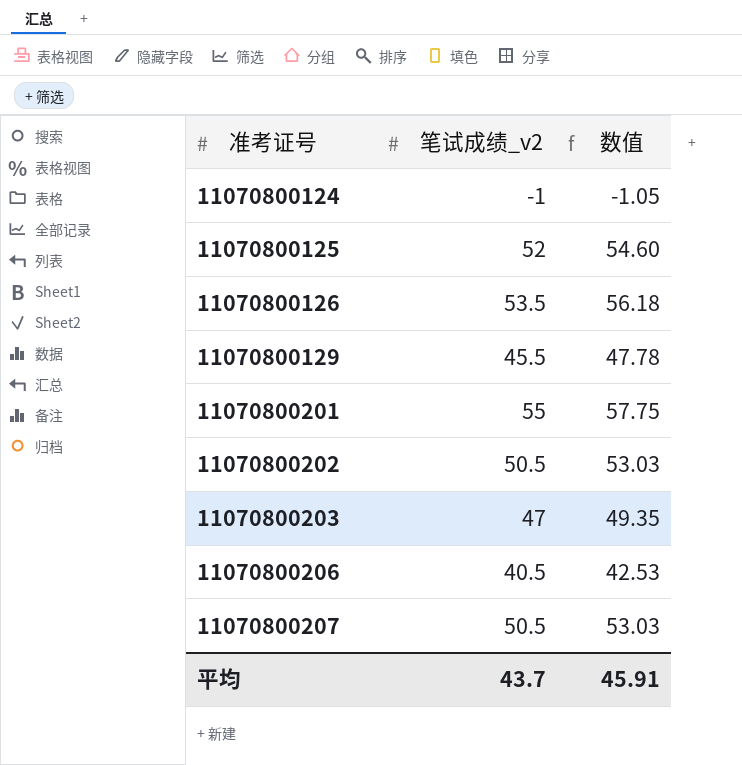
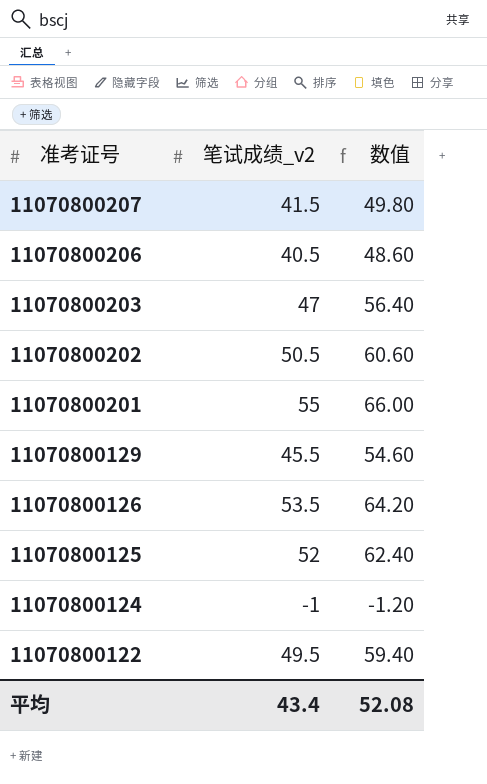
row order: 准考证号 ascending -> 准考证号 descending
column 数值 | formula: [笔试成绩_v2] * 1.05 -> [笔试成绩_v2] * 1.2
11070800207 | 笔试成绩_v2: 50.5 -> 41.5
row 11070800122: none -> 49.5 | 59.40
平均 | 笔试成绩_v2: 43.7 -> 43.4
平均 | 数值: 45.91 -> 52.08

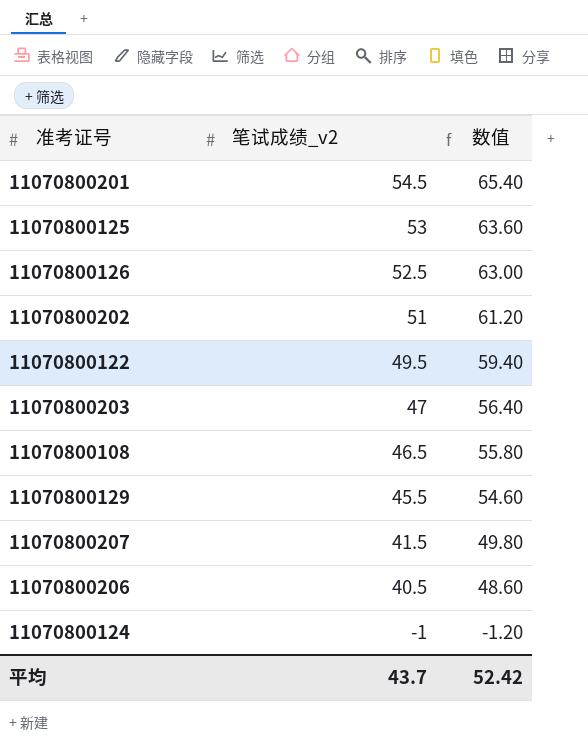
row order: 准考证号 descending -> 笔试成绩_v2 descending
11070800201 | 笔试成绩_v2: 55 -> 54.5
11070800201 | 数值: 66.00 -> 65.40
11070800125 | 笔试成绩_v2: 52 -> 53
11070800125 | 数值: 62.40 -> 63.60
11070800126 | 笔试成绩_v2: 53.5 -> 52.5
11070800126 | 数值: 64.20 -> 63.00
11070800202 | 笔试成绩_v2: 50.5 -> 51
11070800202 | 数值: 60.60 -> 61.20
row 11070800108: none -> 46.5 | 55.80
平均 | 笔试成绩_v2: 43.4 -> 43.7
平均 | 数值: 52.08 -> 52.42

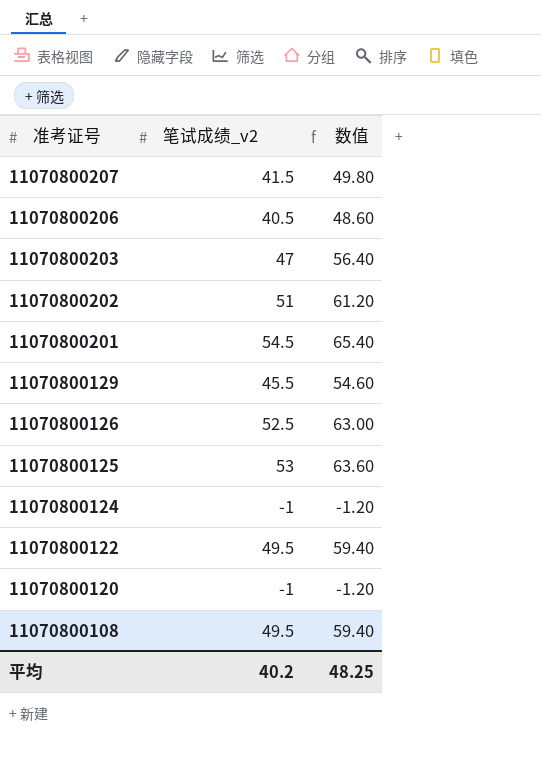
row order: 笔试成绩_v2 descending -> 准考证号 descending
row 11070800120: none -> -1 | -1.20
11070800108 | 笔试成绩_v2: 46.5 -> 49.5
11070800108 | 数值: 55.80 -> 59.40
平均 | 笔试成绩_v2: 43.7 -> 40.2
平均 | 数值: 52.42 -> 48.25

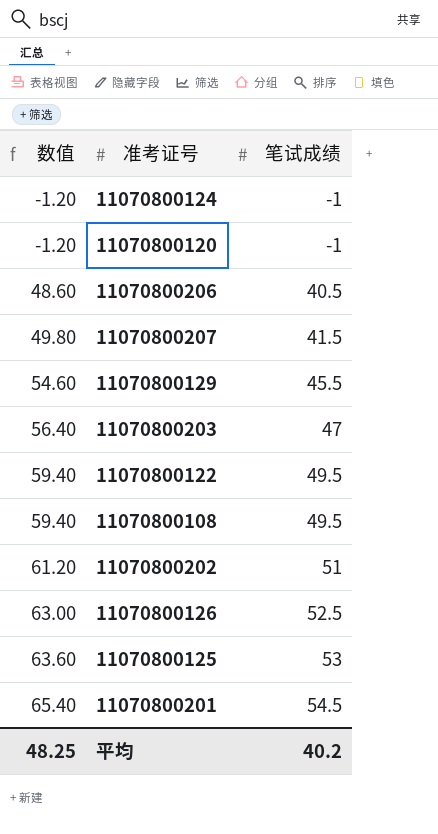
row order: 准考证号 descending -> 数值 ascending
column 数值 | position: 3 -> 1
column name: 笔试成绩_v2 -> 笔试成绩

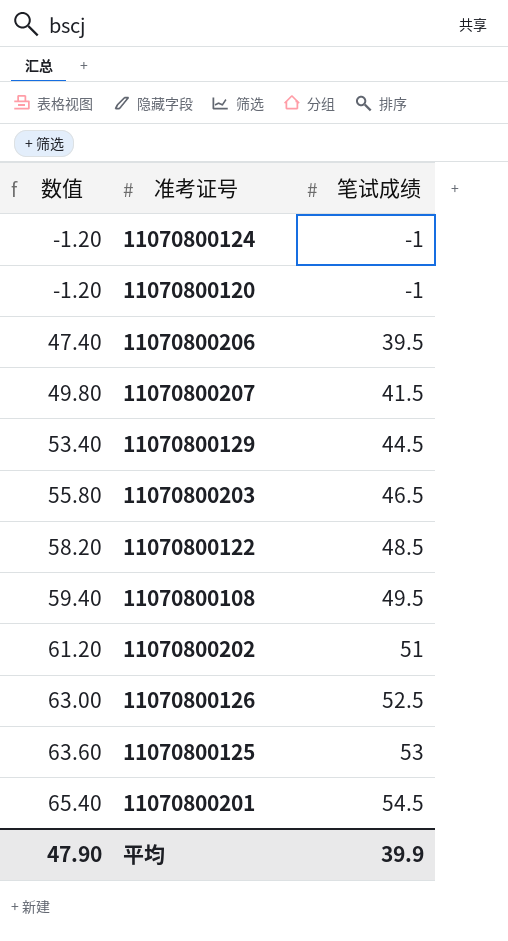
11070800206 | 数值: 48.60 -> 47.40
11070800206 | 笔试成绩: 40.5 -> 39.5
11070800129 | 数值: 54.60 -> 53.40
11070800129 | 笔试成绩: 45.5 -> 44.5
11070800203 | 数值: 56.40 -> 55.80
11070800203 | 笔试成绩: 47 -> 46.5
11070800122 | 数值: 59.40 -> 58.20
11070800122 | 笔试成绩: 49.5 -> 48.5
平均 | 数值: 48.25 -> 47.90
平均 | 笔试成绩: 40.2 -> 39.9

